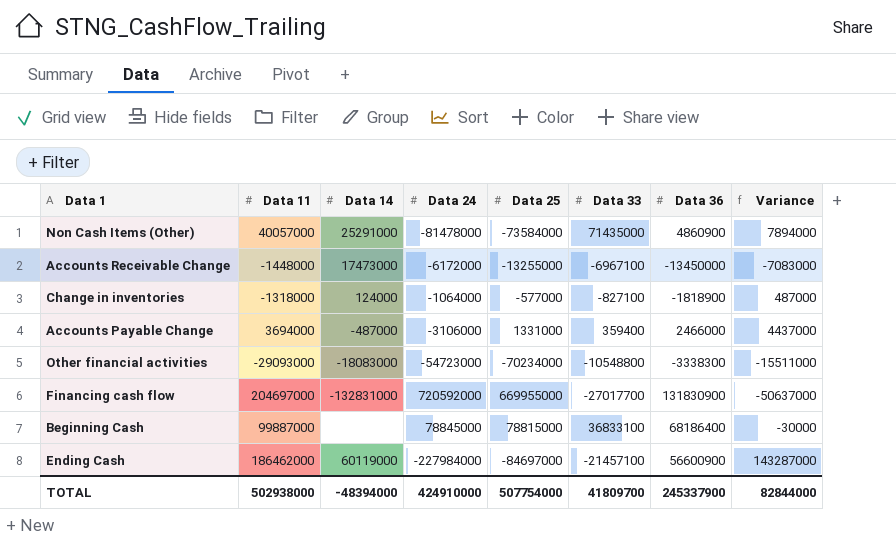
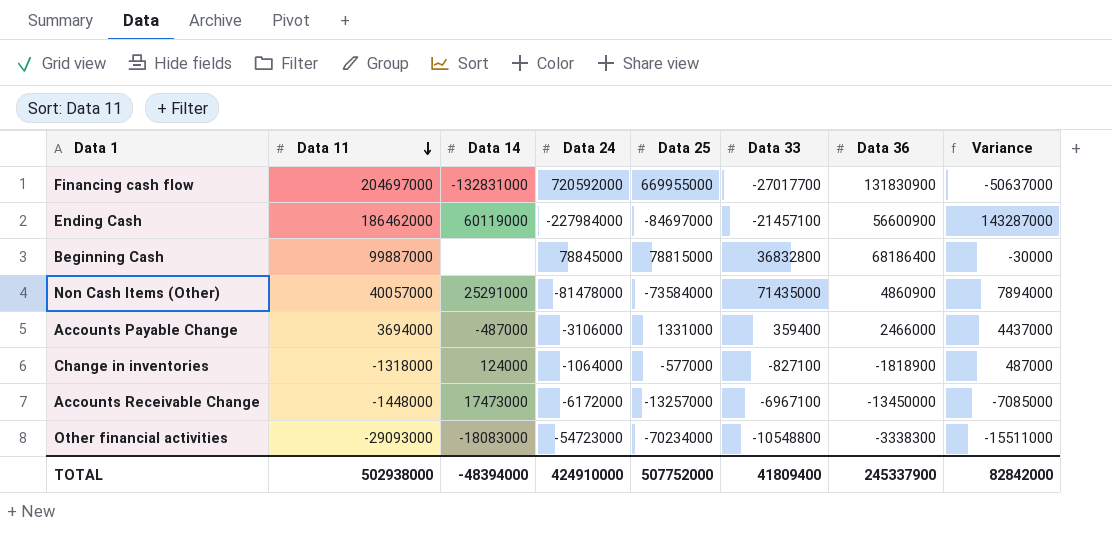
row order: none -> Data 11 descending
Beginning Cash | Data 33: 36833100 -> 36832800
Accounts Receivable Change | Data 25: -13255000 -> -13257000
Accounts Receivable Change | Variance: -7083000 -> -7085000
TOTAL | Data 25: 507754000 -> 507752000
TOTAL | Data 33: 41809700 -> 41809400
TOTAL | Variance: 82844000 -> 82842000

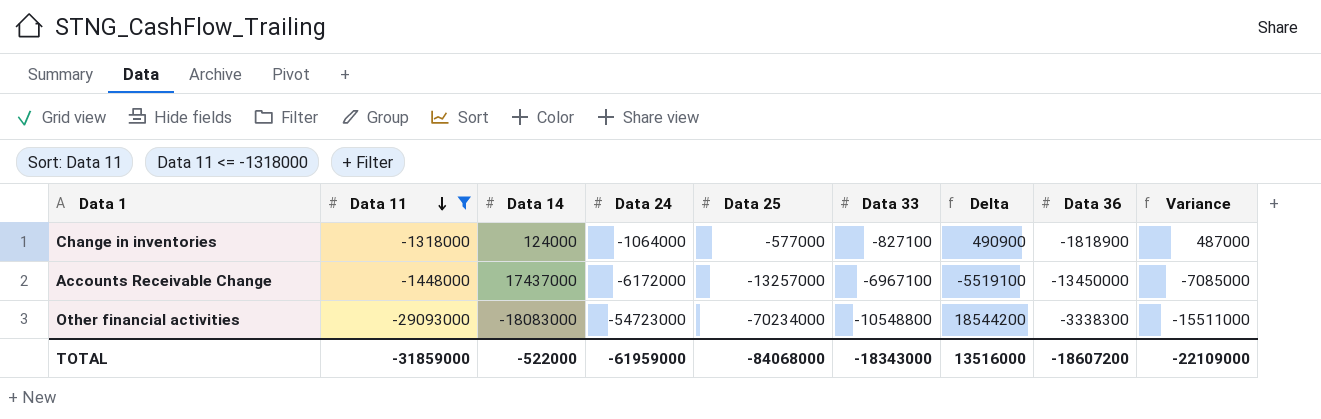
filter: none -> Data 11 <= -1318000
column Delta | formula: none -> [Data 33] - [Data 11]
Accounts Receivable Change | Data 14: 17473000 -> 17437000
TOTAL | Data 11: 502938000 -> -31859000
TOTAL | Data 14: -48394000 -> -522000
TOTAL | Data 24: 424910000 -> -61959000
TOTAL | Data 25: 507752000 -> -84068000
TOTAL | Data 33: 41809400 -> -18343000
TOTAL | Data 36: 245337900 -> -18607200
TOTAL | Variance: 82842000 -> -22109000

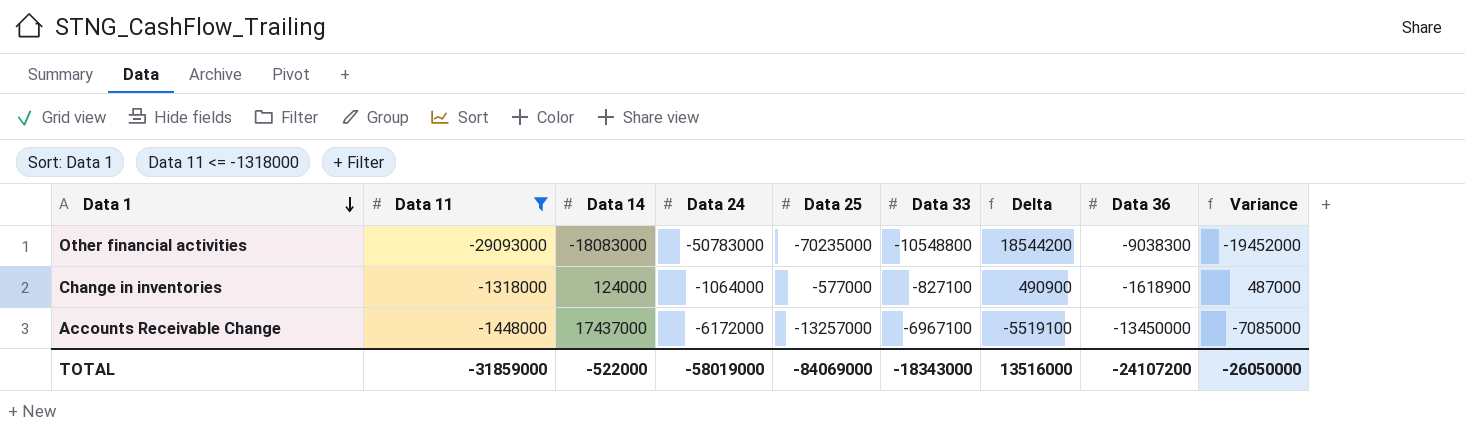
row order: Data 11 descending -> Data 1 descending
Other financial activities | Data 24: -54723000 -> -50783000
Other financial activities | Data 25: -70234000 -> -70235000
Other financial activities | Data 36: -3338300 -> -9038300
Other financial activities | Variance: -15511000 -> -19452000
Change in inventories | Data 36: -1818900 -> -1618900
TOTAL | Data 24: -61959000 -> -58019000
TOTAL | Data 25: -84068000 -> -84069000
TOTAL | Data 36: -18607200 -> -24107200
TOTAL | Variance: -22109000 -> -26050000

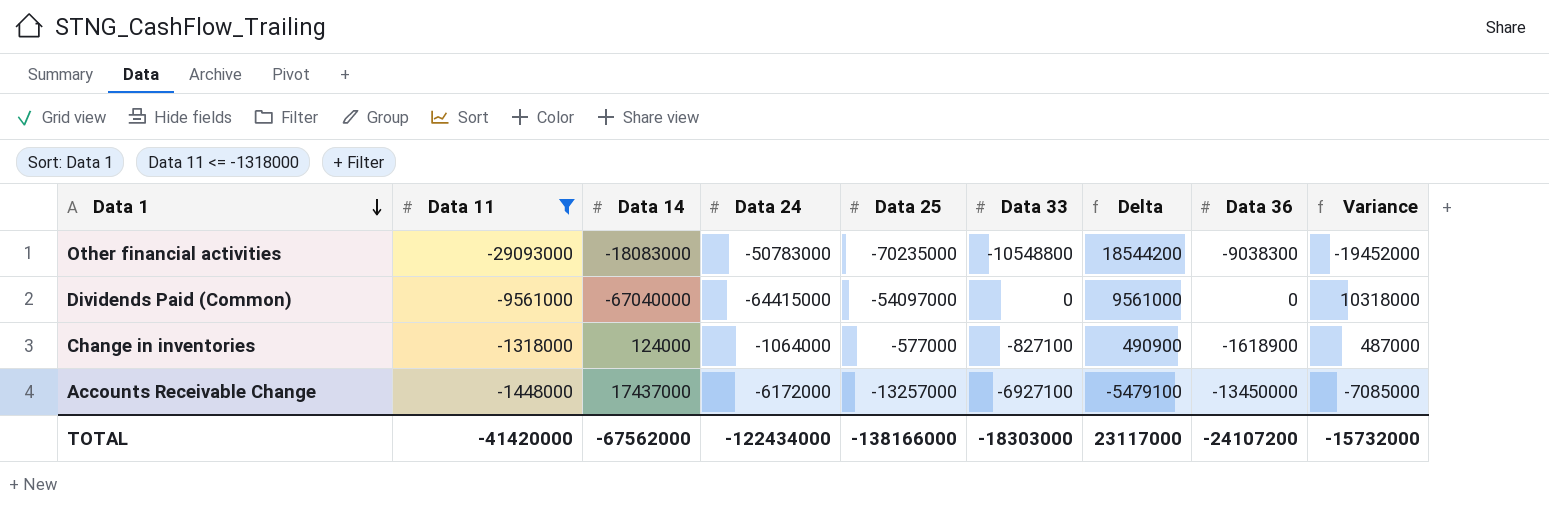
row Dividends Paid (Common): none -> -9561000 | -67040000 | -64415000 | -54097000 | 0 | 9561000 | 0 | 10318000
Accounts Receivable Change | Data 33: -6967100 -> -6927100
Accounts Receivable Change | Delta: -5519100 -> -5479100
TOTAL | Data 11: -31859000 -> -41420000
TOTAL | Data 14: -522000 -> -67562000
TOTAL | Data 24: -58019000 -> -122434000
TOTAL | Data 25: -84069000 -> -138166000
TOTAL | Data 33: -18343000 -> -18303000
TOTAL | Delta: 13516000 -> 23117000
TOTAL | Variance: -26050000 -> -15732000

